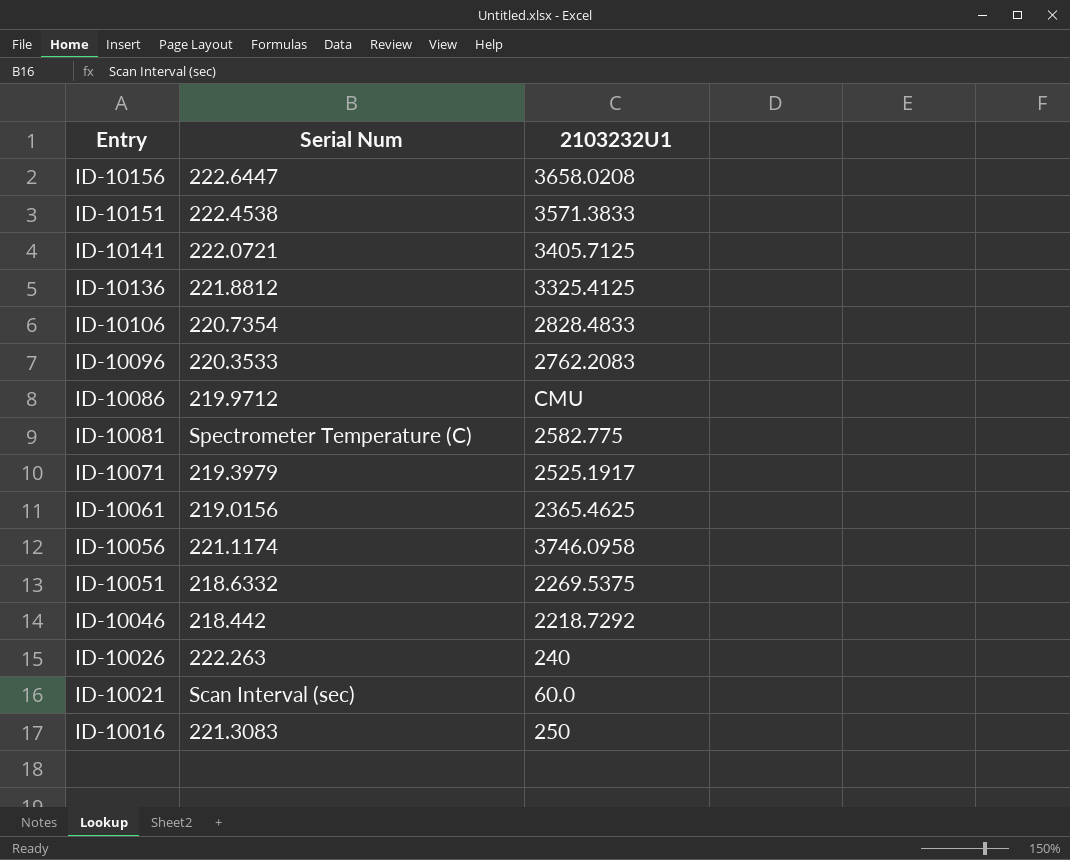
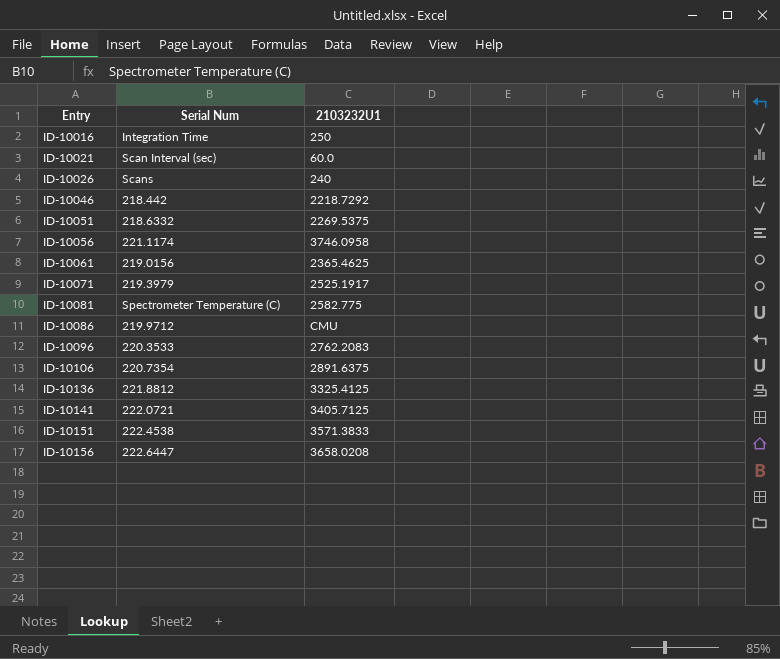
row order: Entry descending -> Entry ascending
ID-10016 | Serial Num: 221.3083 -> Integration Time
ID-10026 | Serial Num: 222.263 -> Scans
ID-10106 | 2103232U1: 2828.4833 -> 2891.6375

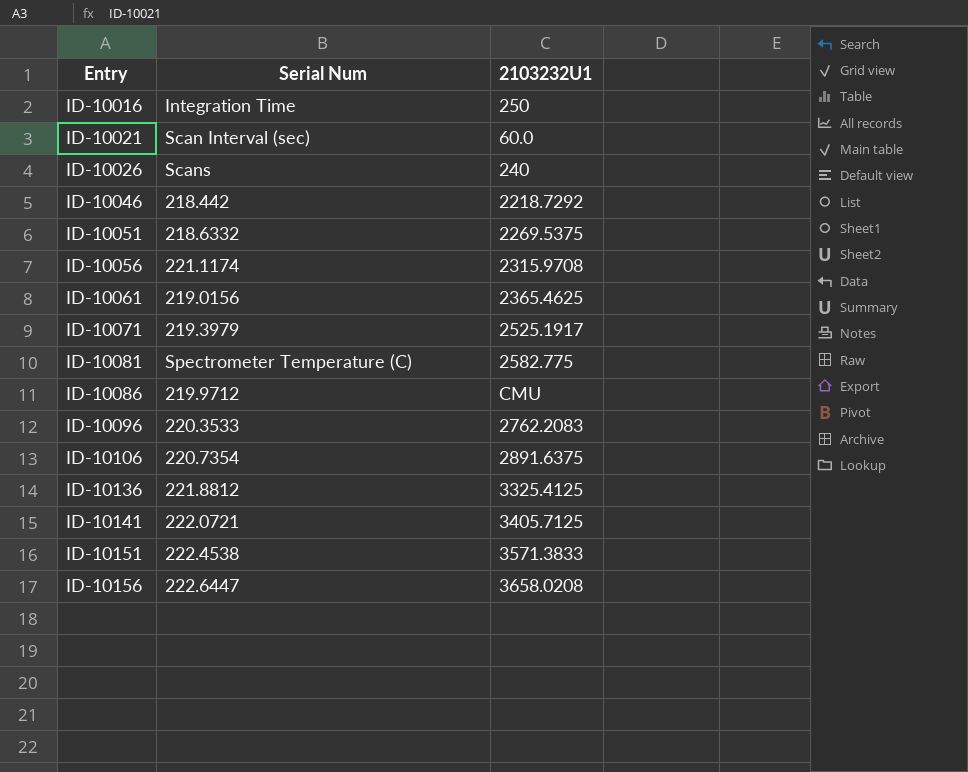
ID-10056 | 2103232U1: 3746.0958 -> 2315.9708

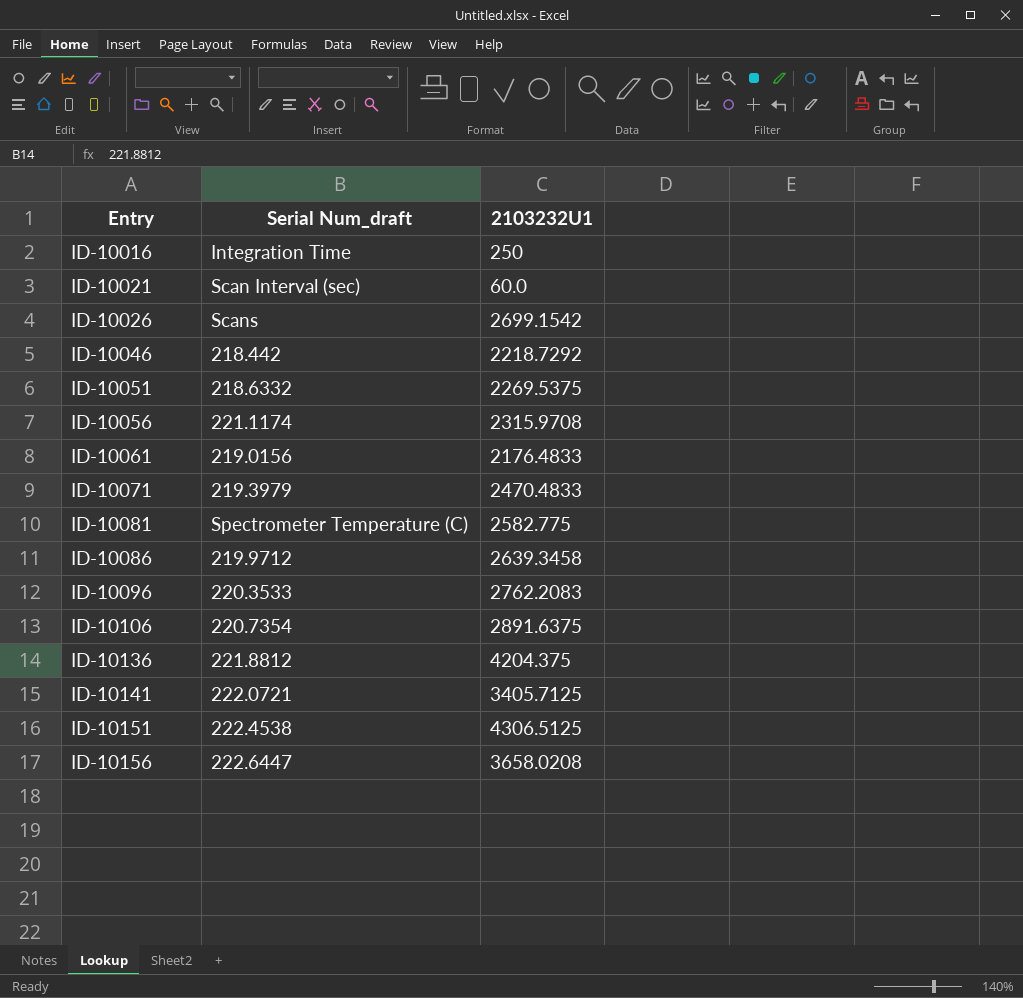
column name: Serial Num -> Serial Num_draft
ID-10026 | 2103232U1: 240 -> 2699.1542
ID-10061 | 2103232U1: 2365.4625 -> 2176.4833
ID-10071 | 2103232U1: 2525.1917 -> 2470.4833
ID-10086 | 2103232U1: CMU -> 2639.3458
ID-10136 | 2103232U1: 3325.4125 -> 4204.375
ID-10151 | 2103232U1: 3571.3833 -> 4306.5125

